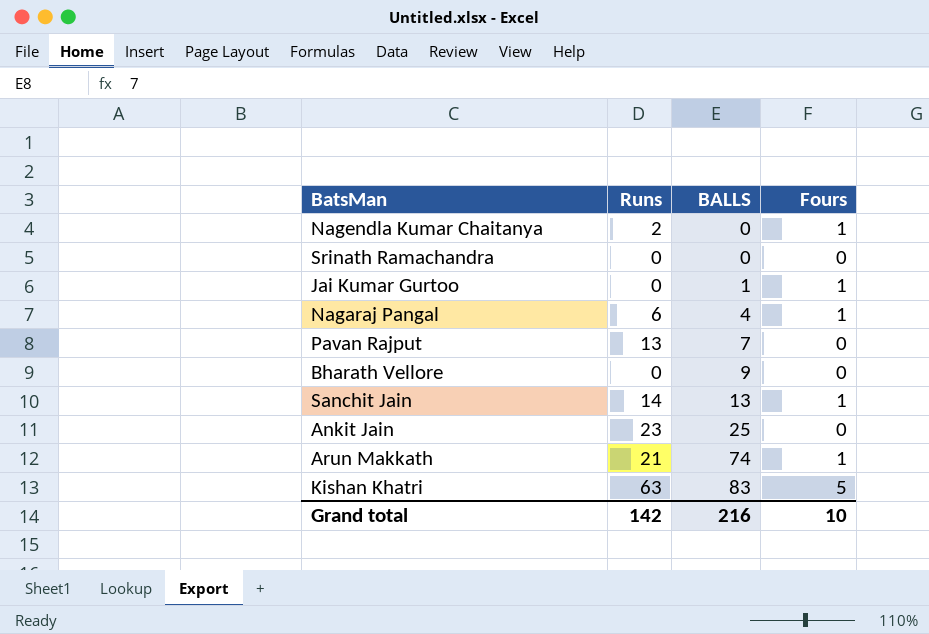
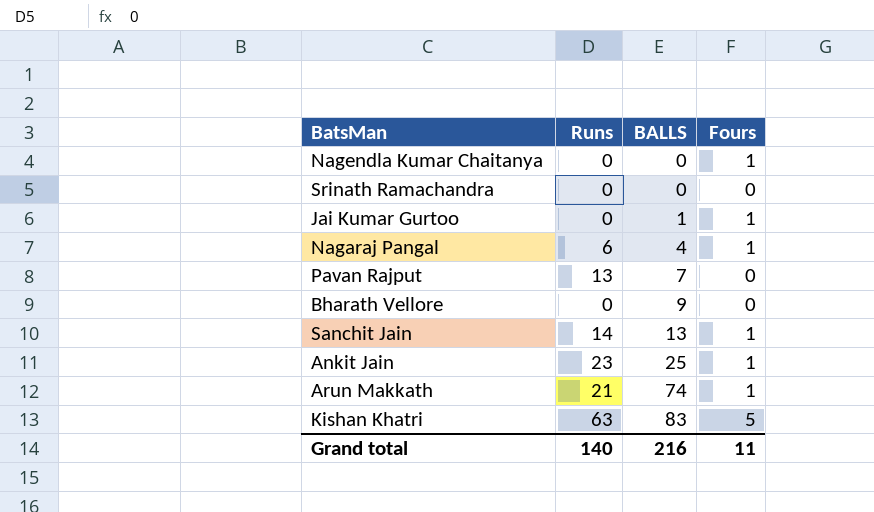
Nagendla Kumar Chaitanya | Runs: 2 -> 0
Ankit Jain | Fours: 0 -> 1
Grand total | Runs: 142 -> 140
Grand total | Fours: 10 -> 11

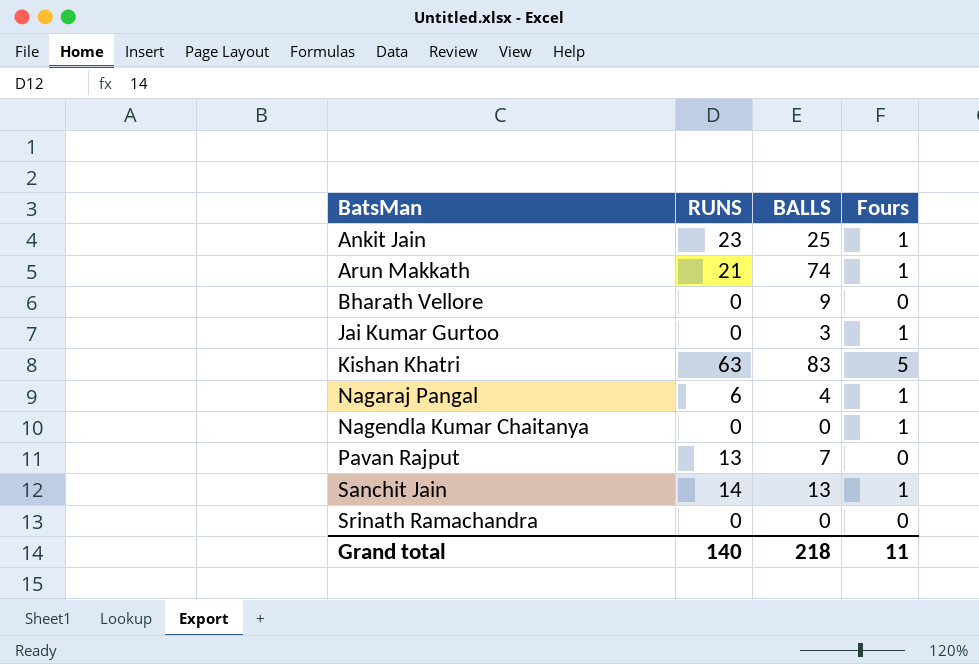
row order: BALLS ascending -> BatsMan ascending
column name: Runs -> RUNS
Jai Kumar Gurtoo | BALLS: 1 -> 3
Grand total | BALLS: 216 -> 218

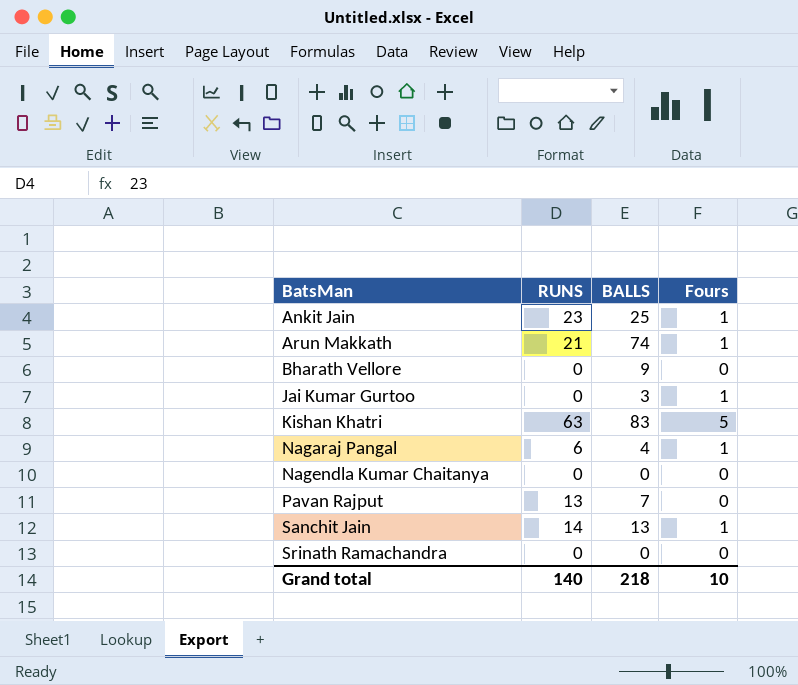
Nagendla Kumar Chaitanya | Fours: 1 -> 0
Grand total | Fours: 11 -> 10

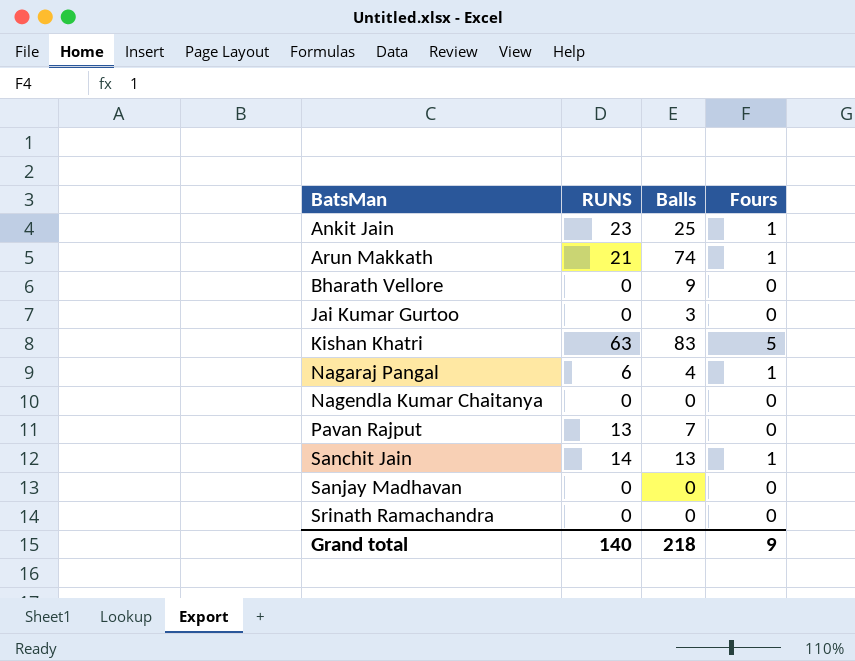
column name: BALLS -> Balls
Jai Kumar Gurtoo | Fours: 1 -> 0
row Sanjay Madhavan: none -> 0 | 0 | 0
Grand total | Fours: 10 -> 9

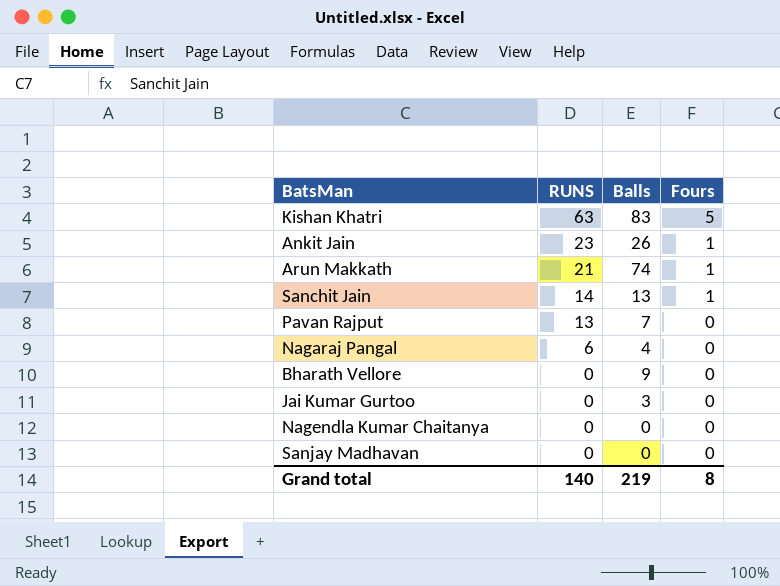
row order: BatsMan ascending -> RUNS descending
row Srinath Ramachandra: 0 | 0 | 0 -> none
Ankit Jain | Balls: 25 -> 26
Nagaraj Pangal | Fours: 1 -> 0
Grand total | Balls: 218 -> 219
Grand total | Fours: 9 -> 8

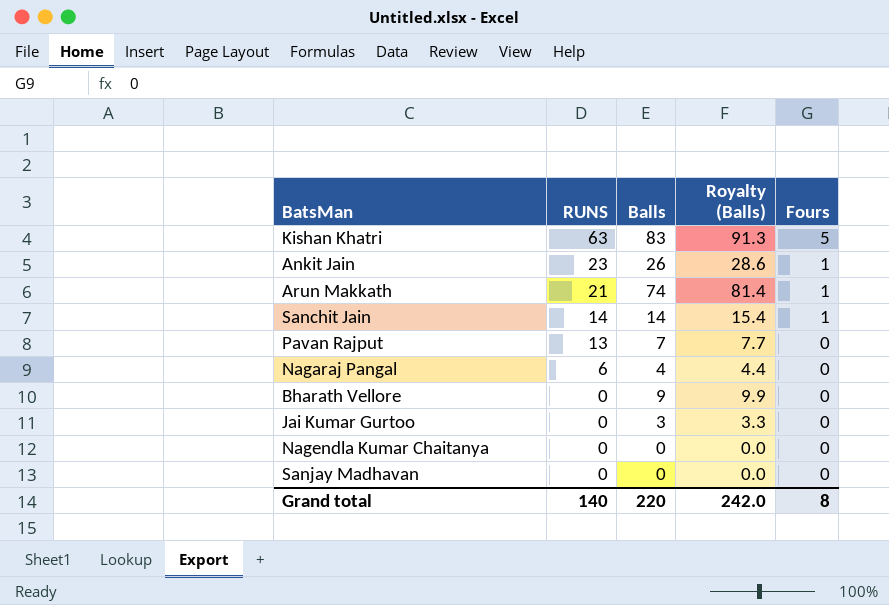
column Royalty (Balls) | formula: none -> [Balls] * 1.1
Sanchit Jain | Balls: 13 -> 14
Grand total | Balls: 219 -> 220

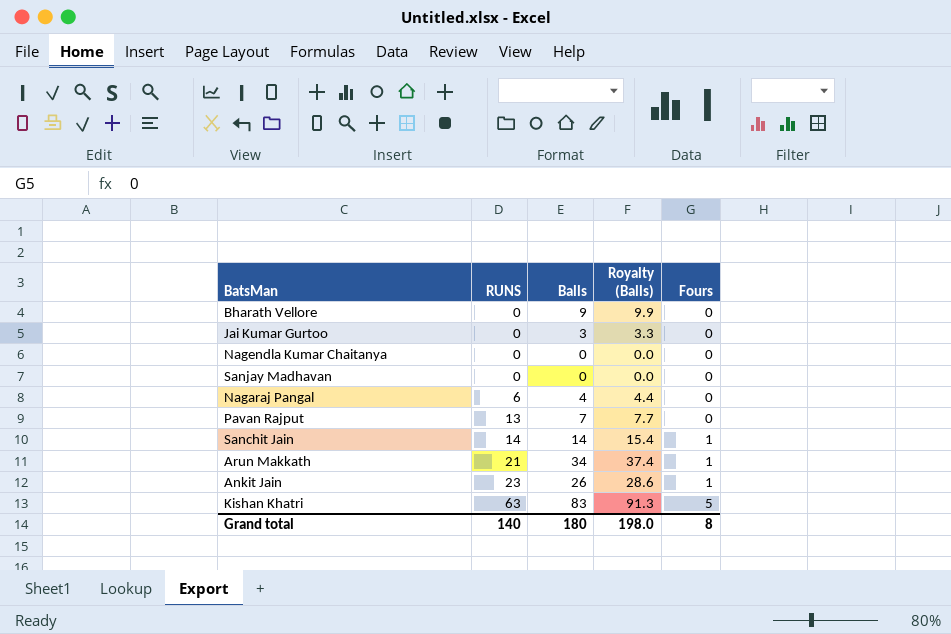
row order: RUNS descending -> RUNS ascending
Arun Makkath | Balls: 74 -> 34
Arun Makkath | Royalty (Balls): 81.4 -> 37.4
Grand total | Balls: 220 -> 180
Grand total | Royalty (Balls): 242.0 -> 198.0

